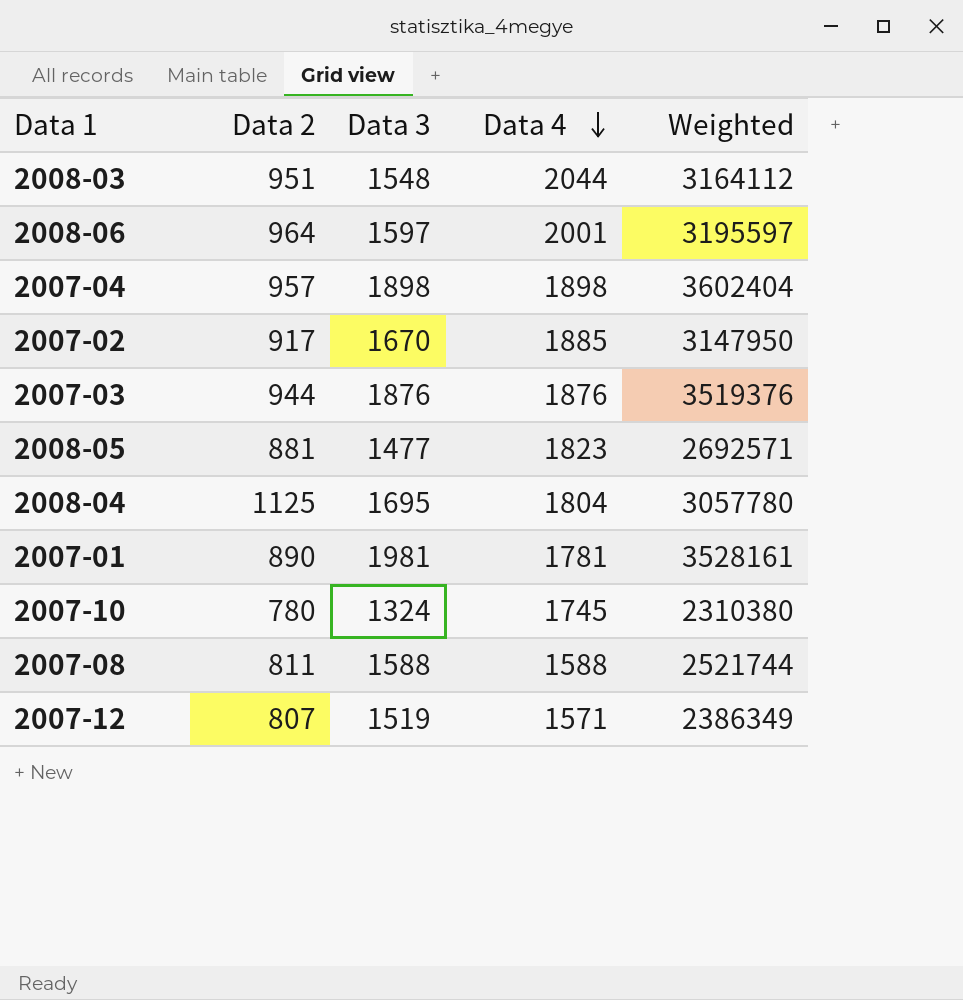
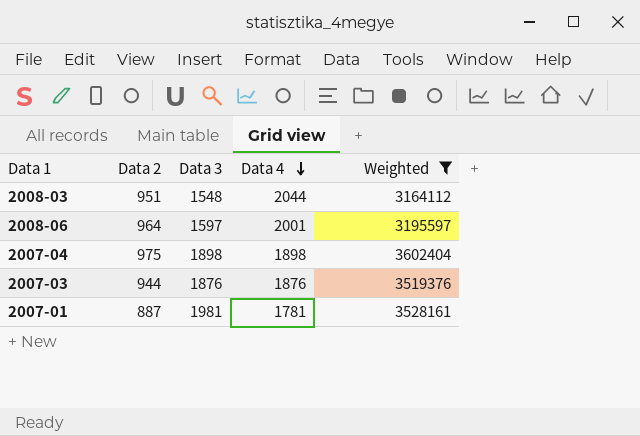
filter: none -> Weighted >= 3164112
2007-04 | Data 2: 957 -> 975
2007-01 | Data 2: 890 -> 887

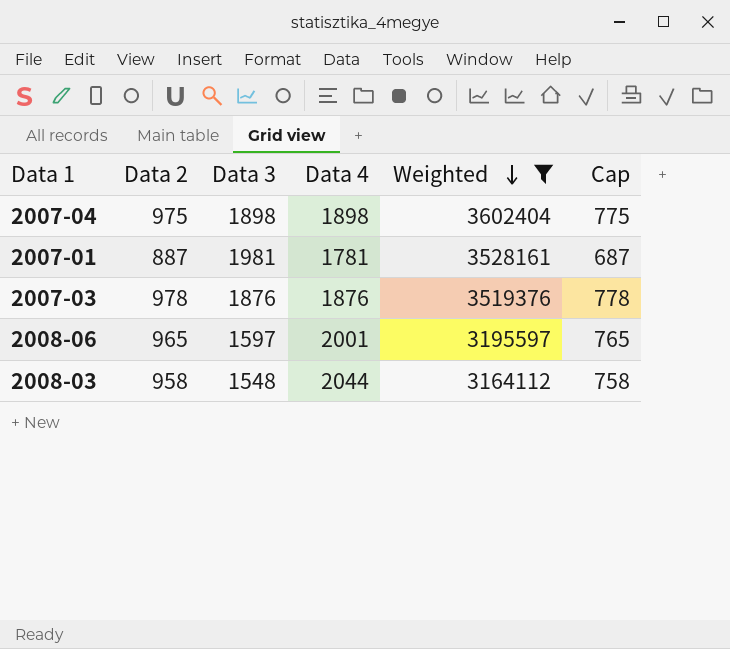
row order: Data 4 descending -> Weighted descending
column Cap | formula: none -> [Data 2] - 200
2007-03 | Data 2: 944 -> 978
2008-06 | Data 2: 964 -> 965
2008-03 | Data 2: 951 -> 958

